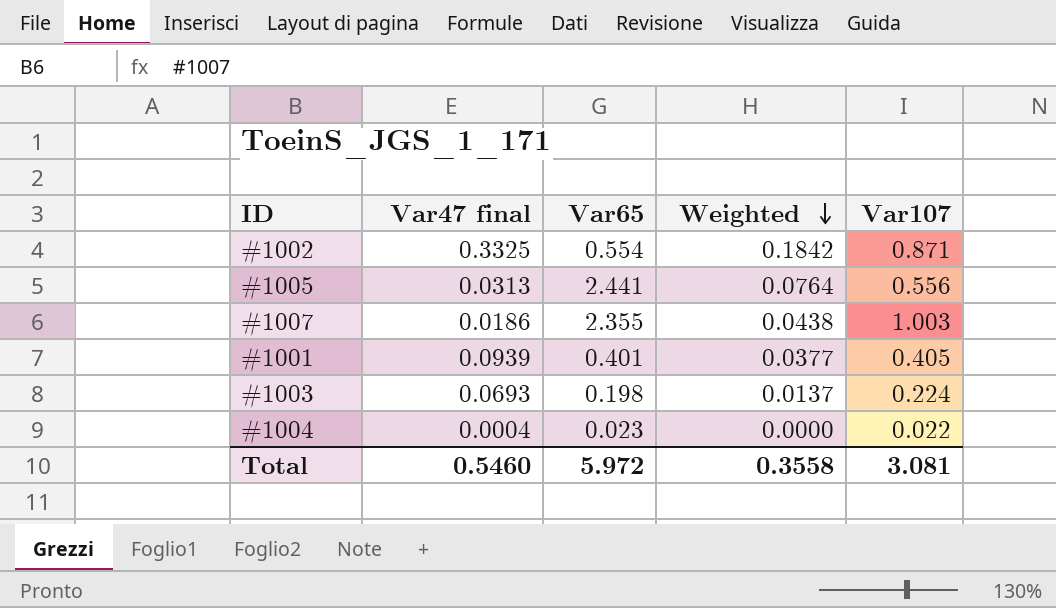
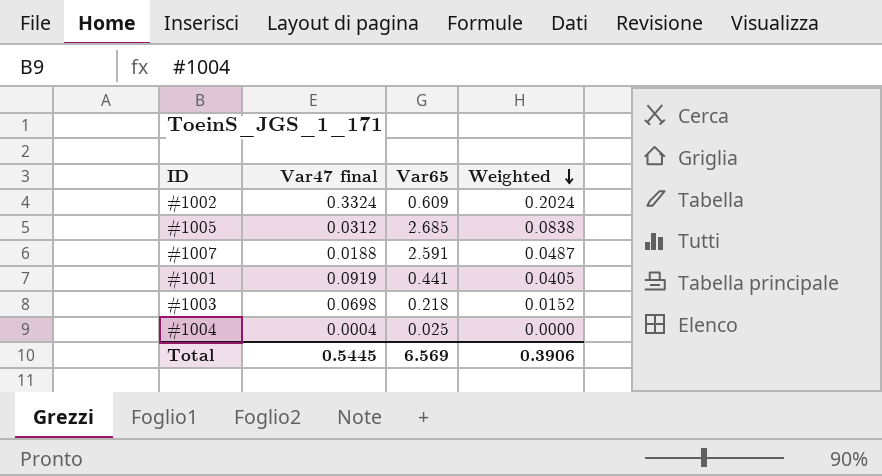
column Var107 | position: 5 -> none
#1002 | Var47 final: 0.3325 -> 0.3324
#1002 | Var65: 0.554 -> 0.609
#1002 | Weighted: 0.1842 -> 0.2024
#1005 | Var47 final: 0.0313 -> 0.0312
#1005 | Var65: 2.441 -> 2.685
#1005 | Weighted: 0.0764 -> 0.0838
#1007 | Var47 final: 0.0186 -> 0.0188
#1007 | Var65: 2.355 -> 2.591
#1007 | Weighted: 0.0438 -> 0.0487
#1001 | Var47 final: 0.0939 -> 0.0919
#1001 | Var65: 0.401 -> 0.441
#1001 | Weighted: 0.0377 -> 0.0405
#1003 | Var47 final: 0.0693 -> 0.0698
#1003 | Var65: 0.198 -> 0.218
#1003 | Weighted: 0.0137 -> 0.0152
#1004 | Var65: 0.023 -> 0.025
Total | Var47 final: 0.5460 -> 0.5445
Total | Var65: 5.972 -> 6.569
Total | Weighted: 0.3558 -> 0.3906

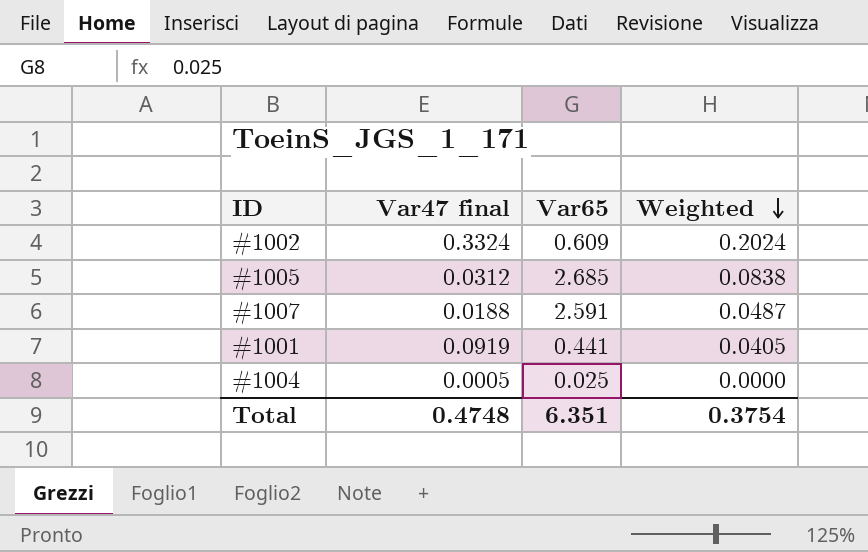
row #1003: 0.0698 | 0.218 | 0.0152 -> none
#1004 | Var47 final: 0.0004 -> 0.0005
Total | Var47 final: 0.5445 -> 0.4748
Total | Var65: 6.569 -> 6.351
Total | Weighted: 0.3906 -> 0.3754

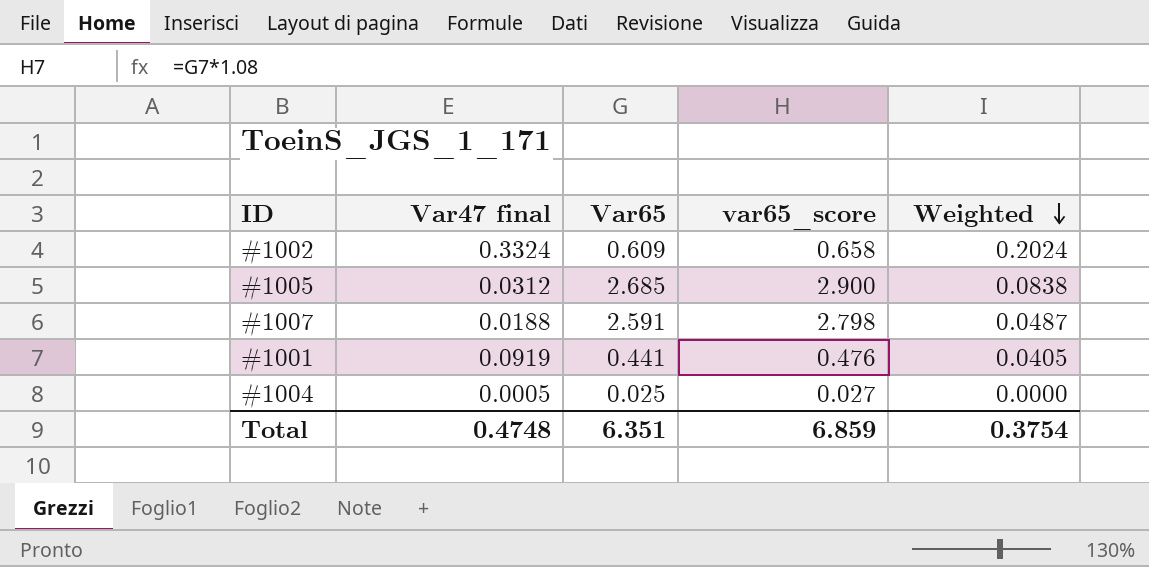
column var65_score | formula: none -> [Var65] * 1.08

